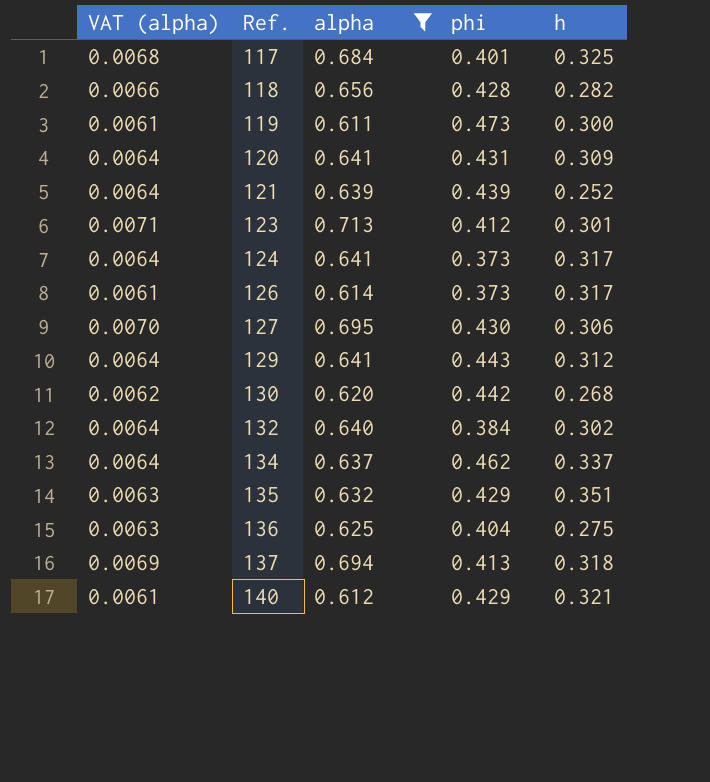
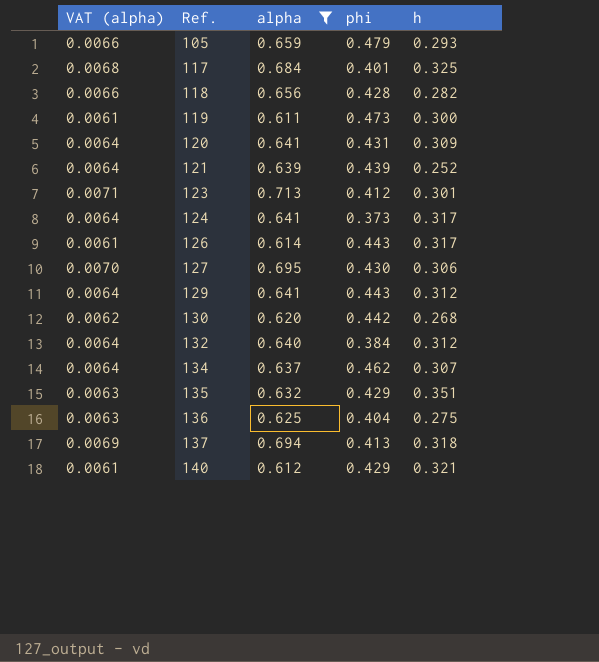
row 105: none -> 0.0066 | 0.659 | 0.479 | 0.293
126 | phi: 0.373 -> 0.443
132 | h: 0.302 -> 0.312
134 | h: 0.337 -> 0.307

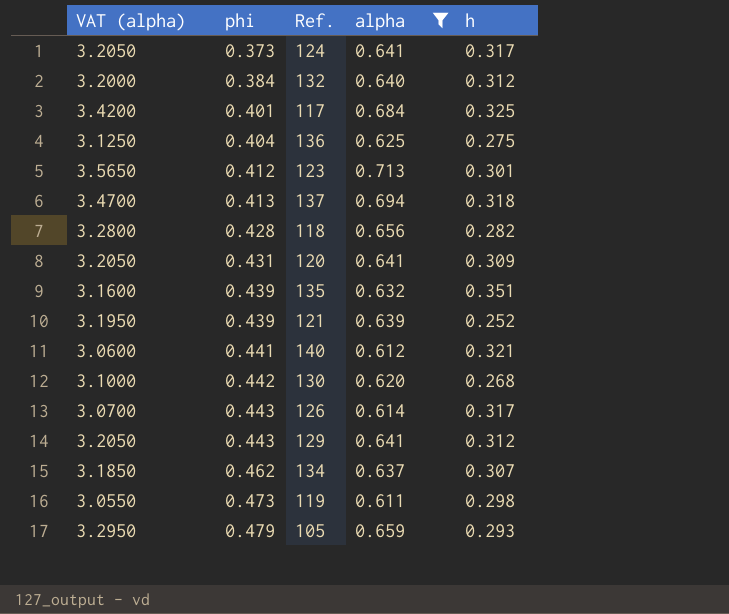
row order: Ref. ascending -> phi ascending
column VAT (alpha) | formula: [alpha] * 0.01 -> [alpha] * 5
column phi | position: 4 -> 2
row 127: 0.0070 | 0.695 | 0.430 | 0.306 -> none
135 | phi: 0.429 -> 0.439
140 | phi: 0.429 -> 0.441
119 | h: 0.300 -> 0.298

